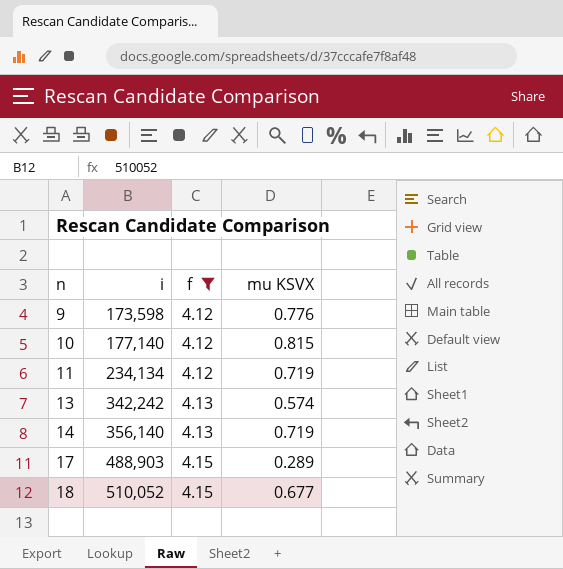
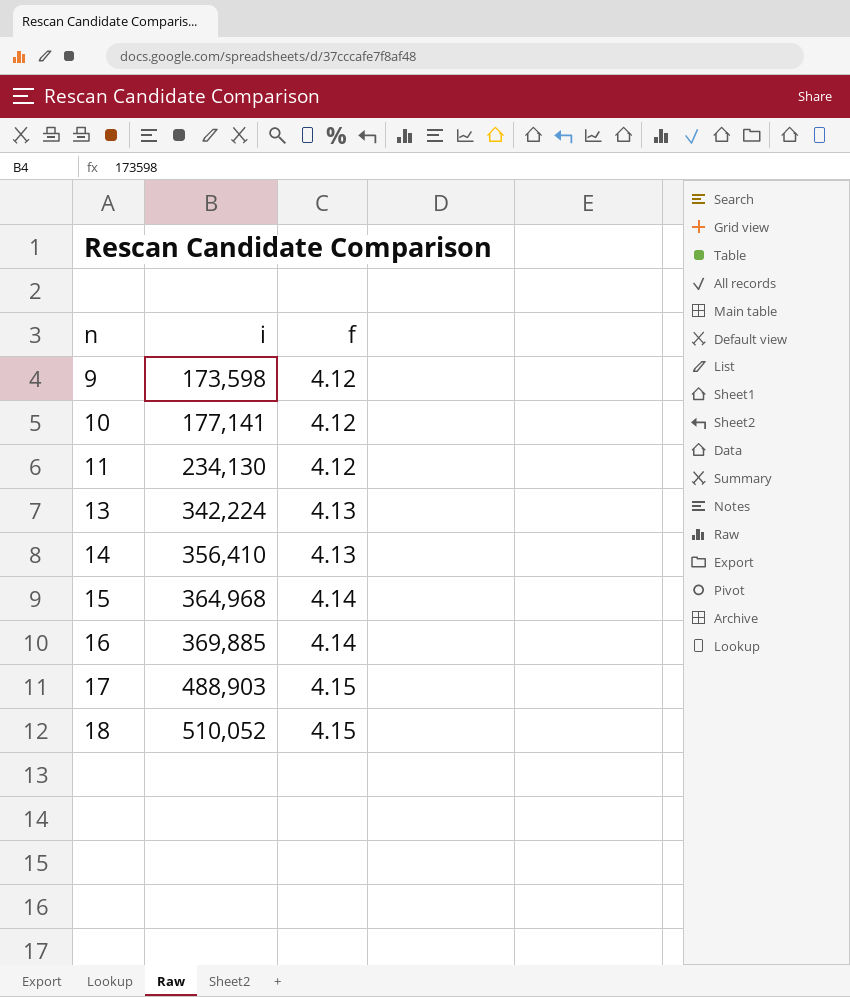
filter: f != 4.14 -> none
column mu KSVX | position: 4 -> none
10 | i: 177,140 -> 177,141
11 | i: 234,134 -> 234,130
13 | i: 342,242 -> 342,224
14 | i: 356,140 -> 356,410

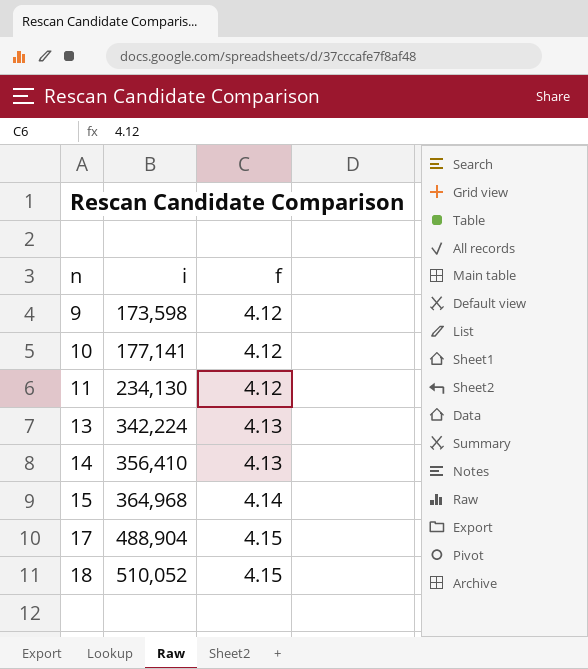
row 16: 369,885 | 4.14 -> none
17 | i: 488,903 -> 488,904

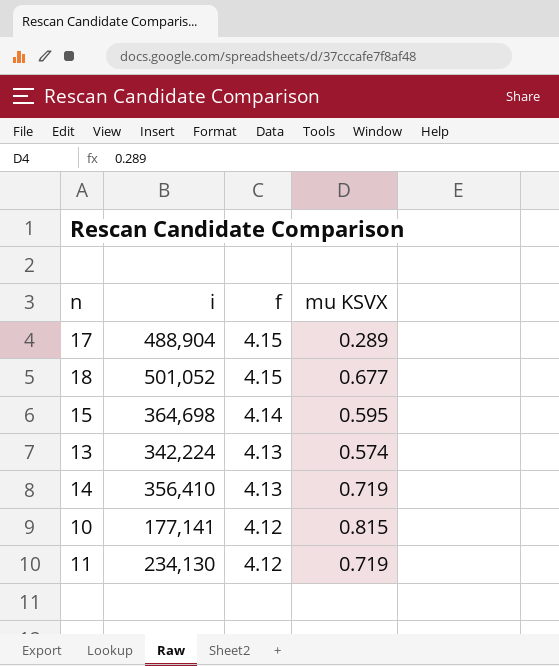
row order: n ascending -> f descending
column mu KSVX | position: none -> 4
row 9: 173,598 | 4.12 -> none
18 | i: 510,052 -> 501,052
15 | i: 364,968 -> 364,698

